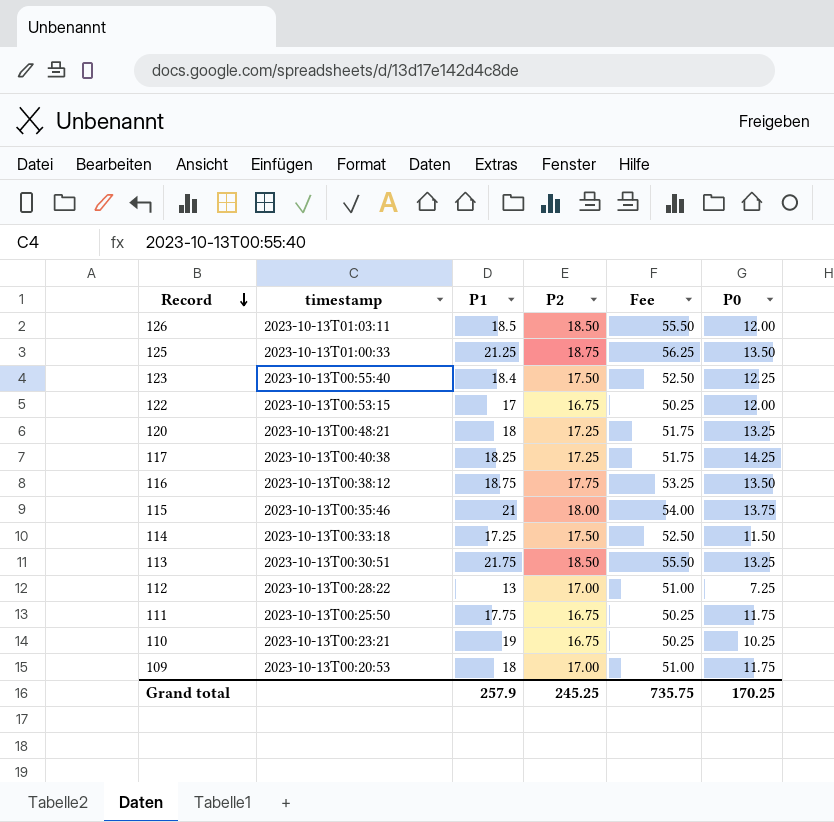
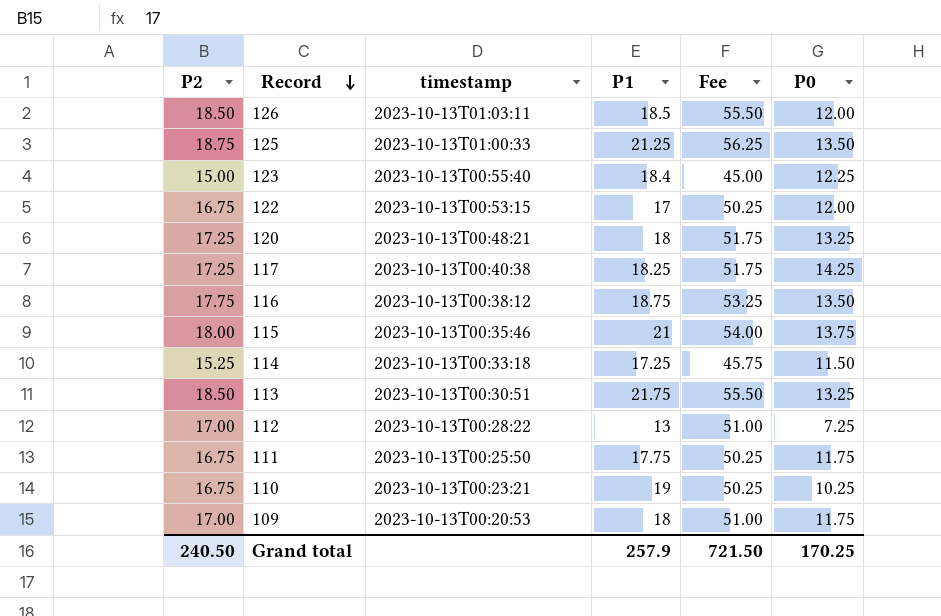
column P2 | position: 4 -> 1
123 | P2: 17.50 -> 15.00
123 | Fee: 52.50 -> 45.00
114 | P2: 17.50 -> 15.25
114 | Fee: 52.50 -> 45.75
Grand total | P2: 245.25 -> 240.50
Grand total | Fee: 735.75 -> 721.50

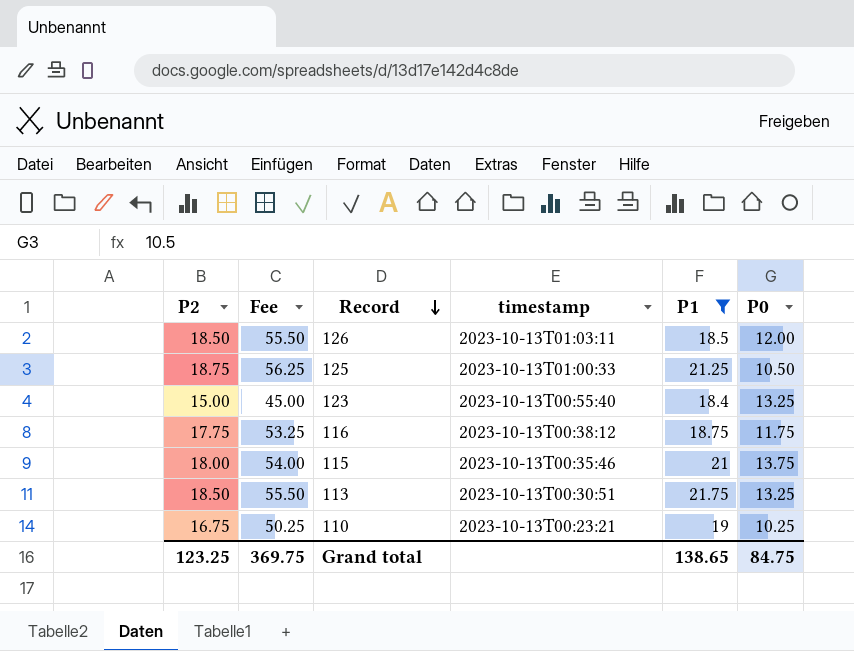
filter: none -> P1 >= 18.4
column Fee | position: 5 -> 2
125 | P0: 13.50 -> 10.50
123 | P0: 12.25 -> 13.25
116 | P0: 13.50 -> 11.75
Grand total | P2: 240.50 -> 123.25
Grand total | Fee: 721.50 -> 369.75
Grand total | P1: 257.9 -> 138.65
Grand total | P0: 170.25 -> 84.75

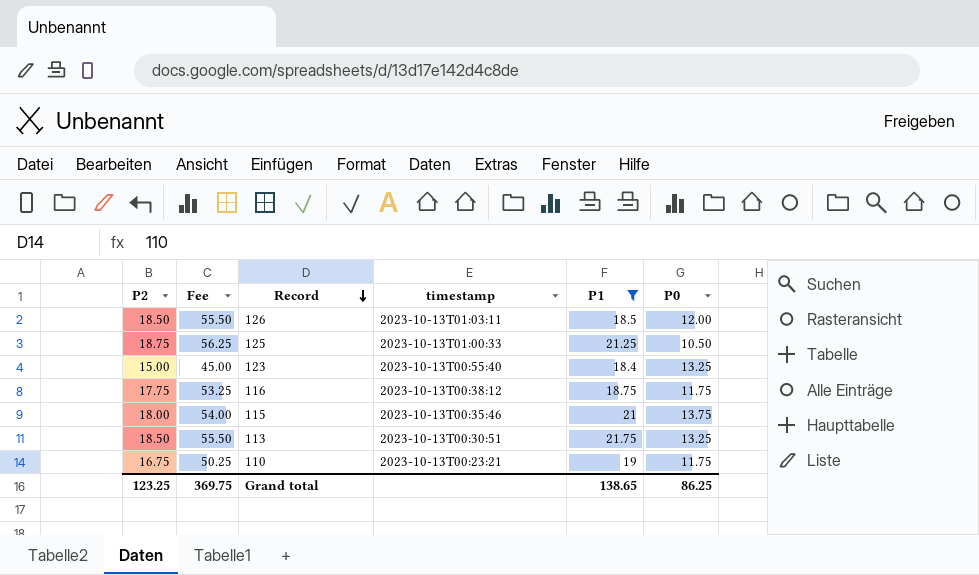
110 | P0: 10.25 -> 11.75
Grand total | P0: 84.75 -> 86.25

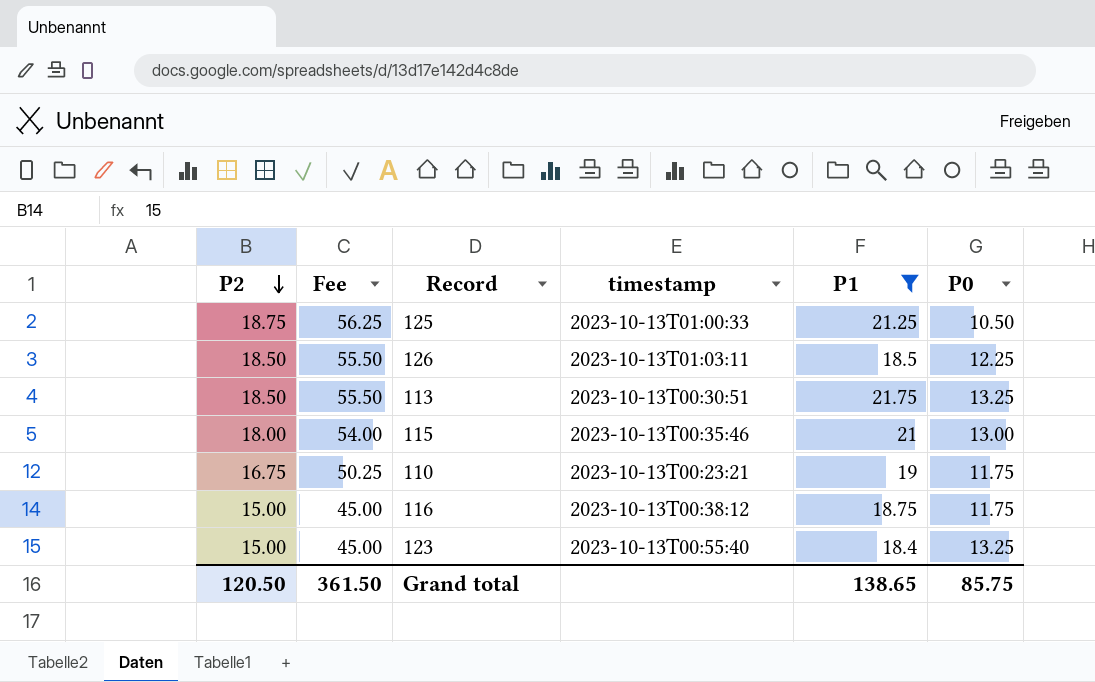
row order: Record descending -> P2 descending
126 | P0: 12.00 -> 12.25
115 | P0: 13.75 -> 13.00
116 | P2: 17.75 -> 15.00
116 | Fee: 53.25 -> 45.00
Grand total | P2: 123.25 -> 120.50
Grand total | Fee: 369.75 -> 361.50
Grand total | P0: 86.25 -> 85.75

